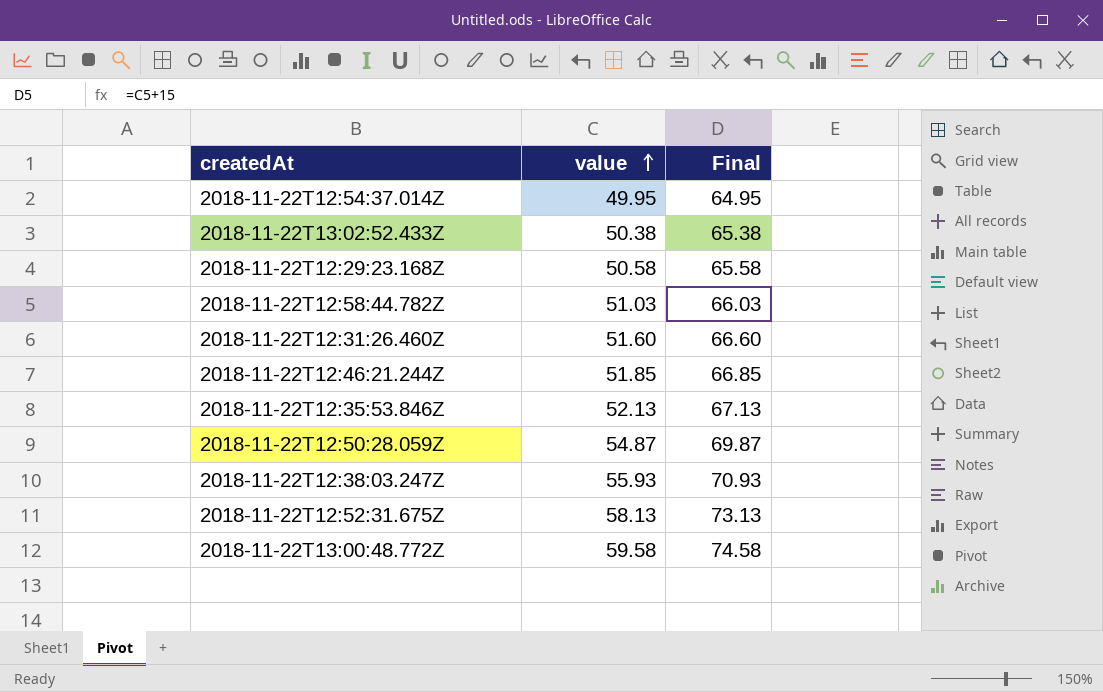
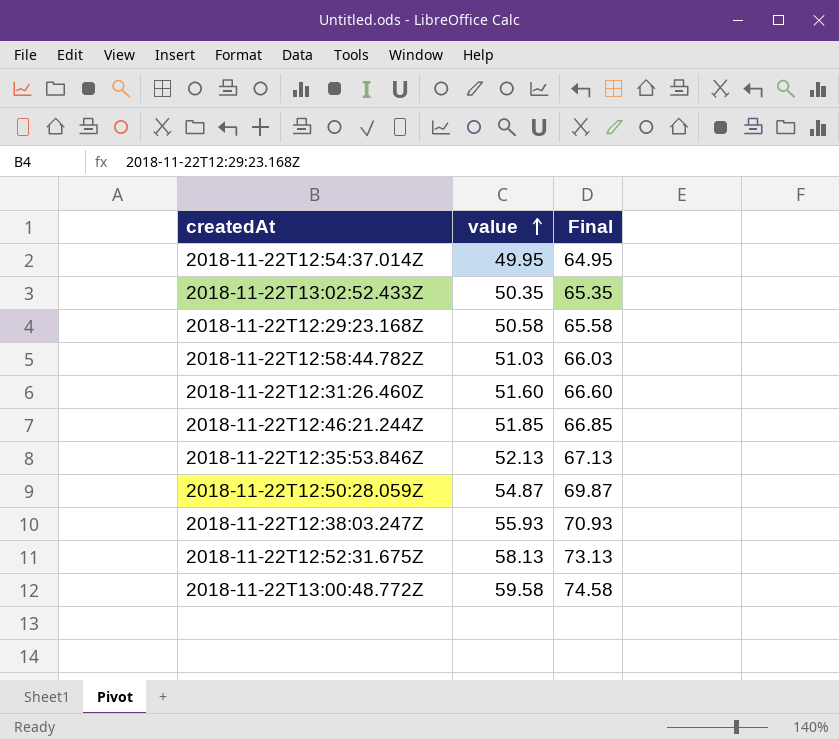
2018-11-22T13:02:52.433Z | value: 50.38 -> 50.35
2018-11-22T13:02:52.433Z | Final: 65.38 -> 65.35

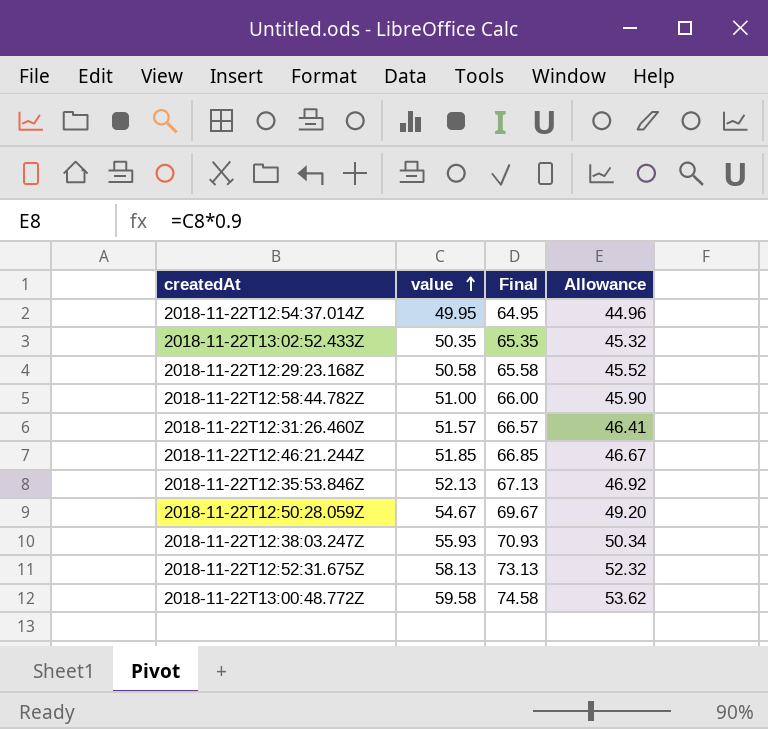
column Allowance | formula: none -> [value] * 0.9
2018-11-22T12:58:44.782Z | value: 51.03 -> 51.00
2018-11-22T12:58:44.782Z | Final: 66.03 -> 66.00
2018-11-22T12:31:26.460Z | value: 51.60 -> 51.57
2018-11-22T12:31:26.460Z | Final: 66.60 -> 66.57
2018-11-22T12:50:28.059Z | value: 54.87 -> 54.67
2018-11-22T12:50:28.059Z | Final: 69.87 -> 69.67

